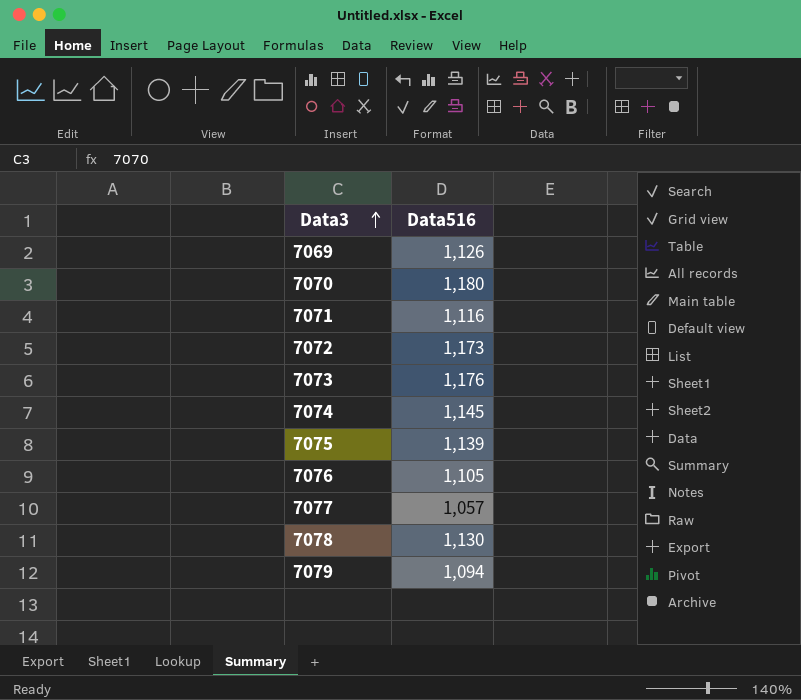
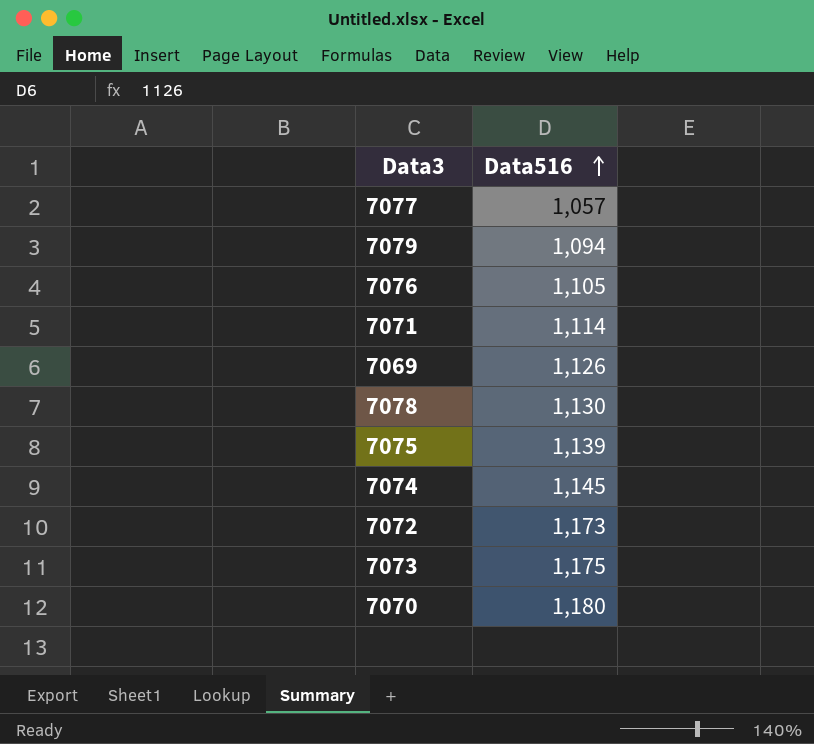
row order: Data3 ascending -> Data516 ascending
7071 | Data516: 1,116 -> 1,114
7073 | Data516: 1,176 -> 1,175

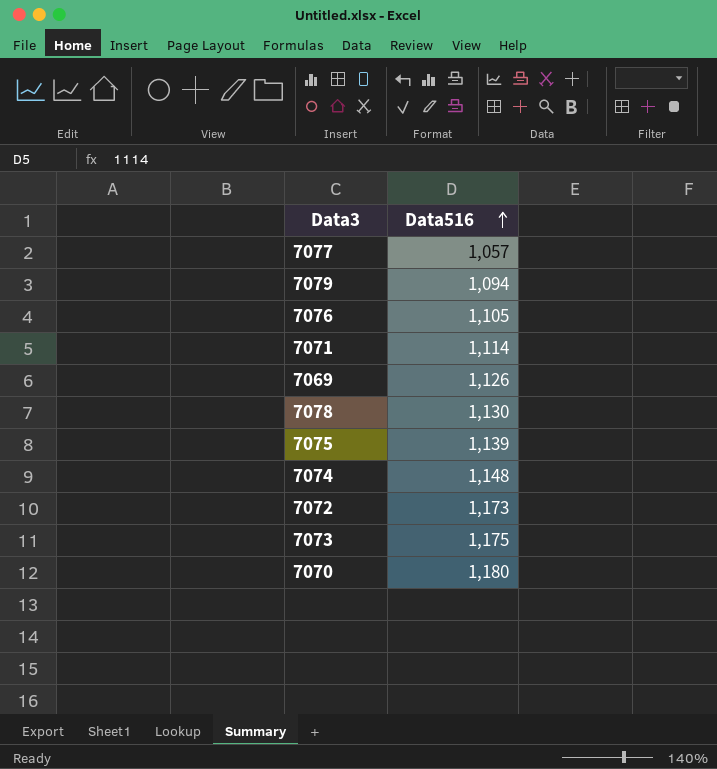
7074 | Data516: 1,145 -> 1,148

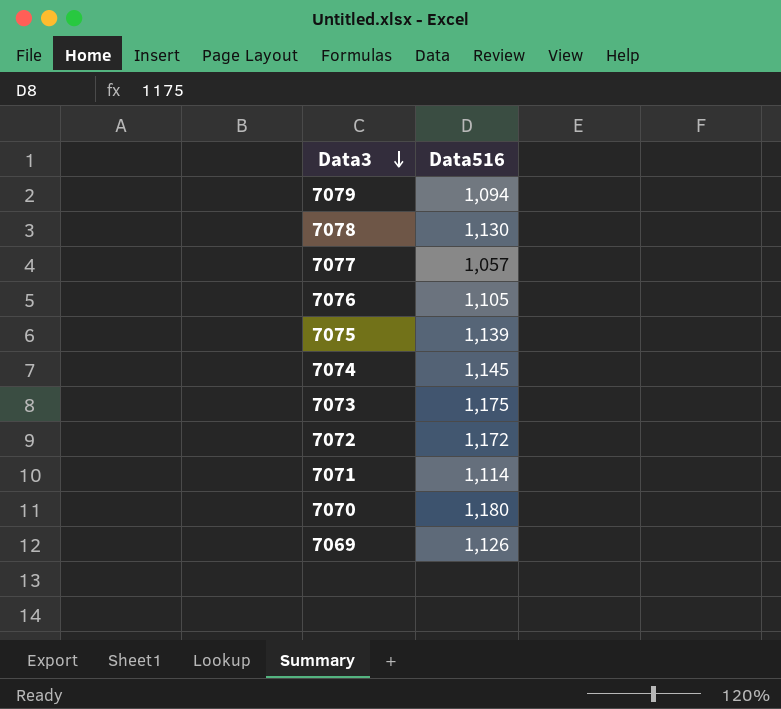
row order: Data516 ascending -> Data3 descending
7074 | Data516: 1,148 -> 1,145
7072 | Data516: 1,173 -> 1,172

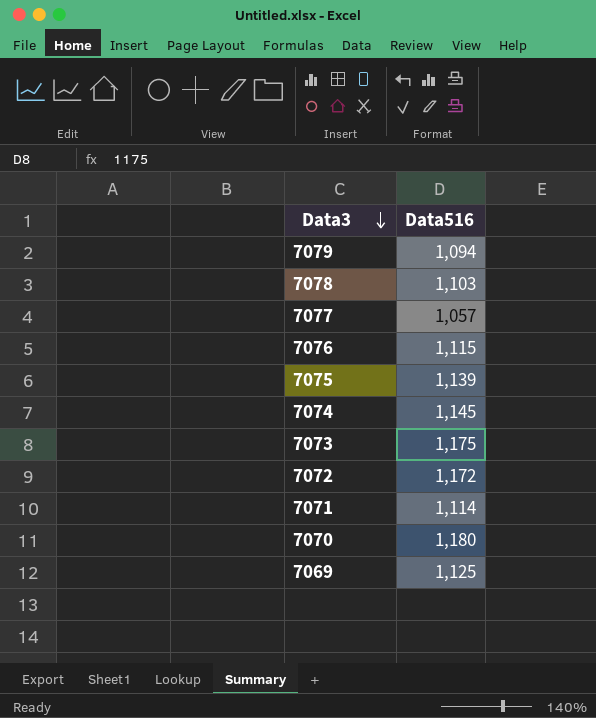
7078 | Data516: 1,130 -> 1,103
7076 | Data516: 1,105 -> 1,115
7069 | Data516: 1,126 -> 1,125

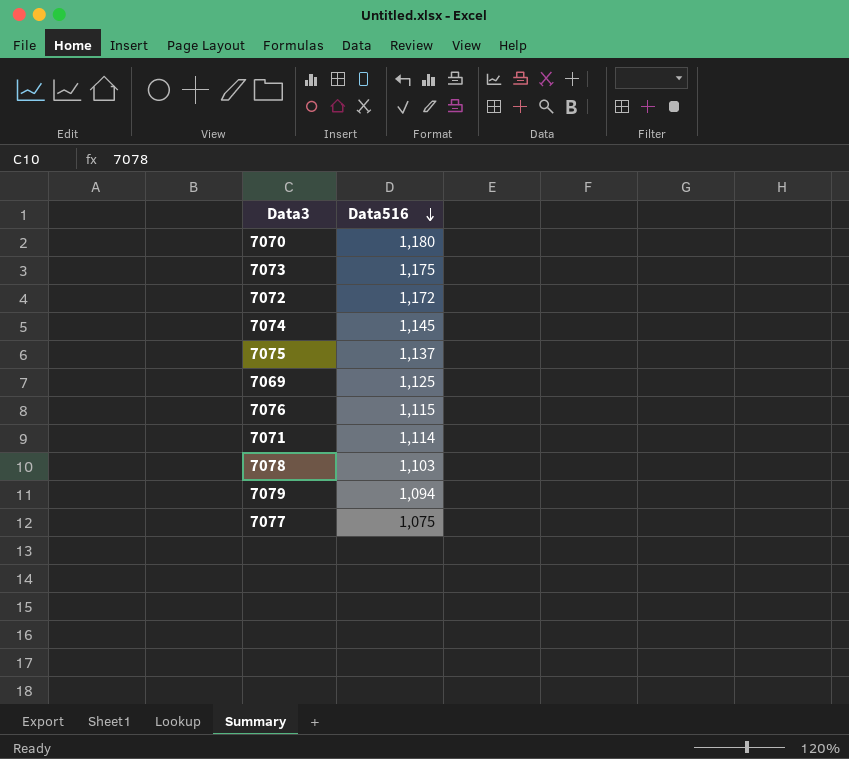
row order: Data3 descending -> Data516 descending
7075 | Data516: 1,139 -> 1,137
7077 | Data516: 1,057 -> 1,075

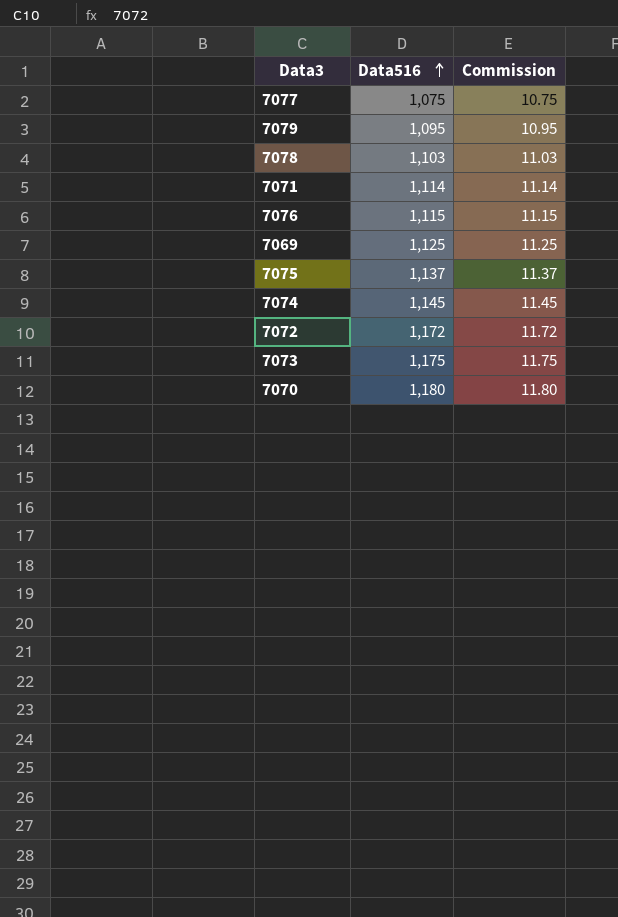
row order: Data516 descending -> Data516 ascending
column Commission | formula: none -> [Data516] * 0.01
7079 | Data516: 1,094 -> 1,095

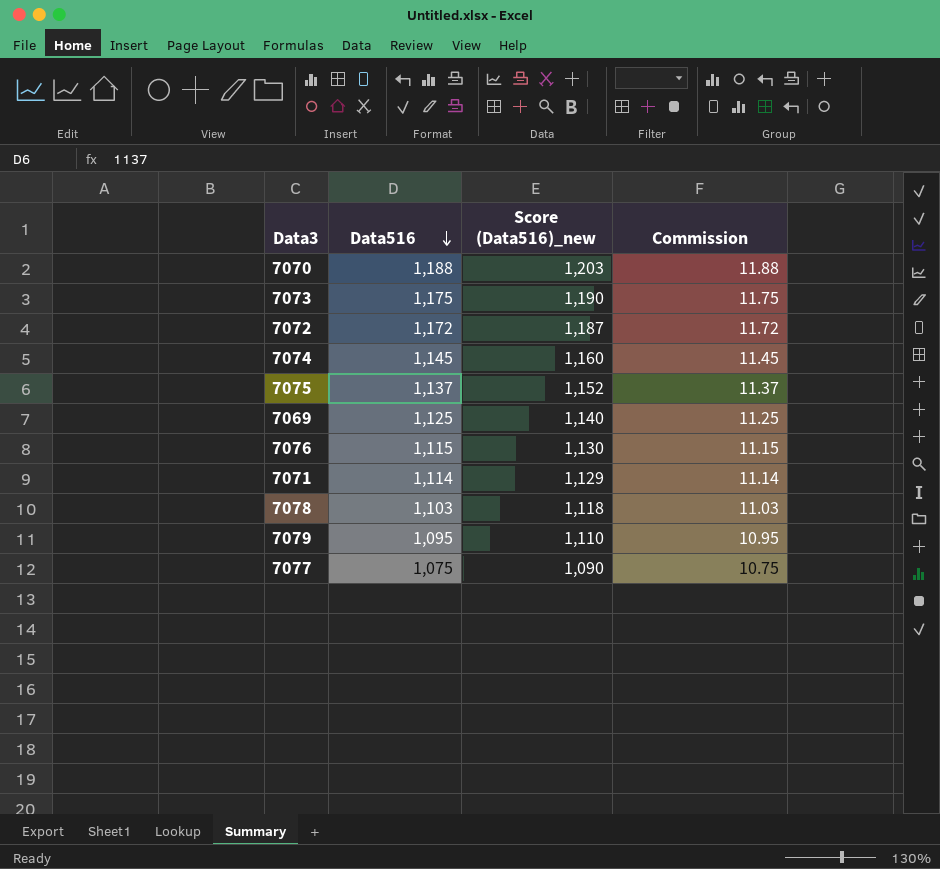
row order: Data516 ascending -> Data516 descending
column Score (Data516)_new | formula: none -> [Data516] + 15
7070 | Data516: 1,180 -> 1,188
7070 | Commission: 11.80 -> 11.88

